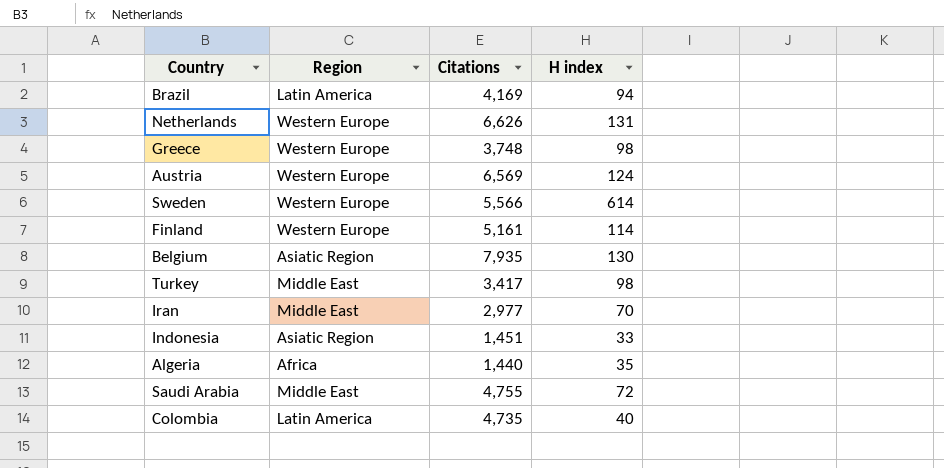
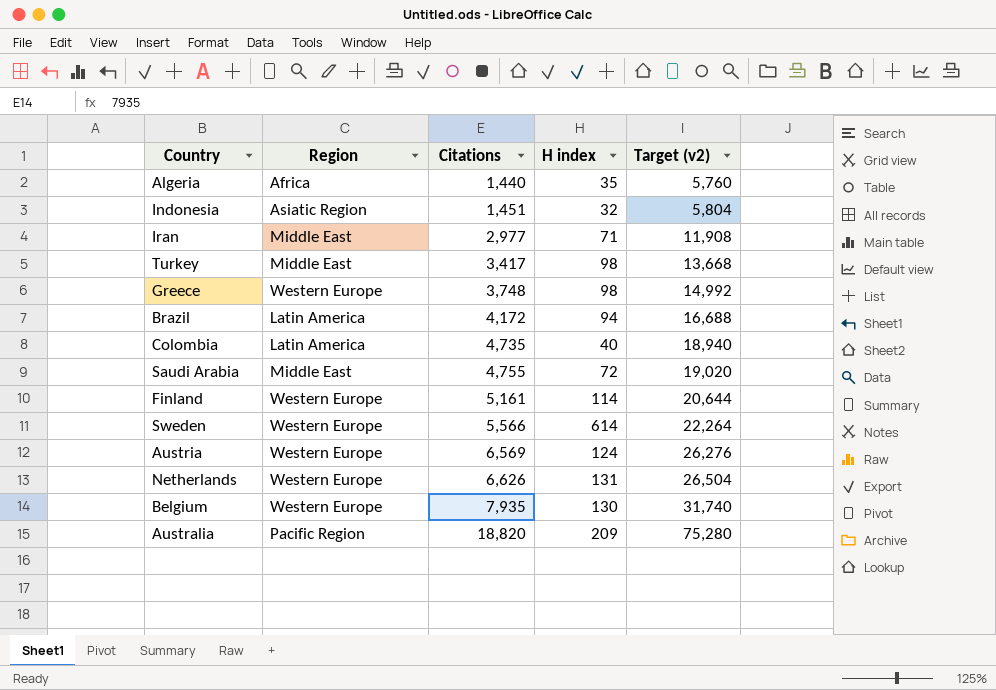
row order: none -> Citations ascending
column Target (v2) | formula: none -> [Citations] * 4
Indonesia | H index: 33 -> 32
Iran | H index: 70 -> 71
Brazil | Citations: 4,169 -> 4,172
Belgium | Region: Asiatic Region -> Western Europe
row Australia: none -> Pacific Region | 18,820 | 209 | 75,280

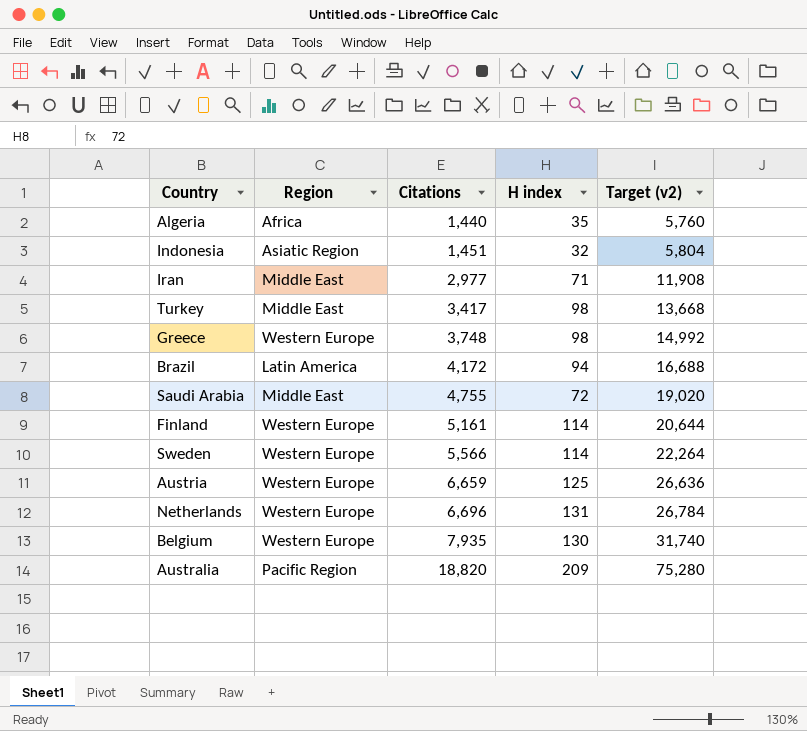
row Colombia: Latin America | 4,735 | 40 | 18,940 -> none
Sweden | H index: 614 -> 114
Austria | Citations: 6,569 -> 6,659
Austria | H index: 124 -> 125
Austria | Target (v2): 26,276 -> 26,636
Netherlands | Citations: 6,626 -> 6,696
Netherlands | Target (v2): 26,504 -> 26,784

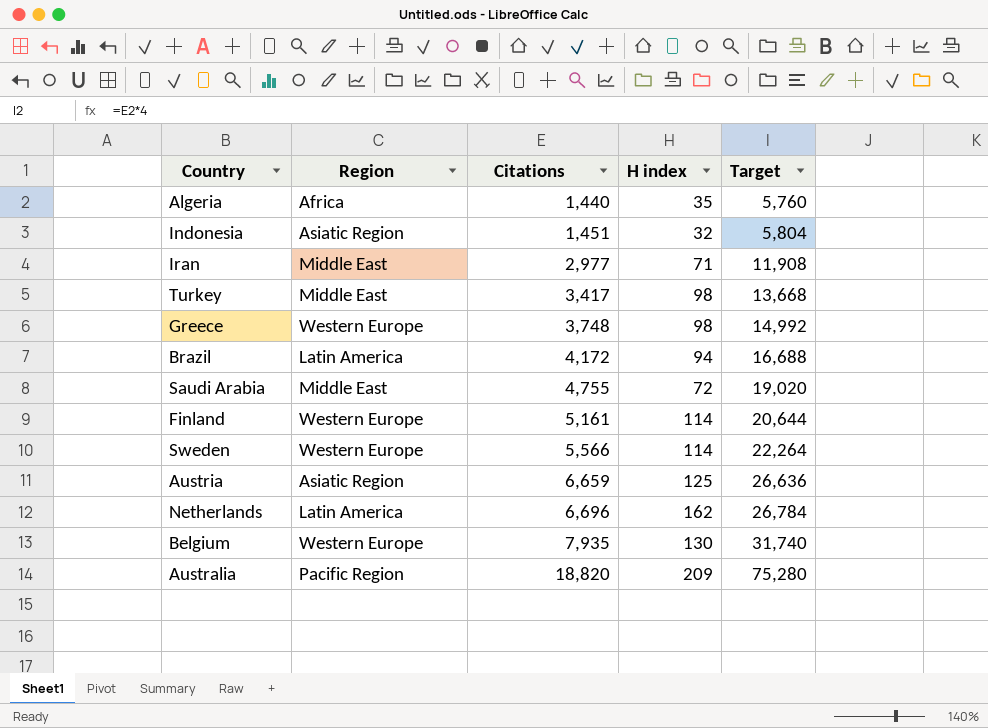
column name: Target (v2) -> Target
Austria | Region: Western Europe -> Asiatic Region
Netherlands | Region: Western Europe -> Latin America
Netherlands | H index: 131 -> 162

